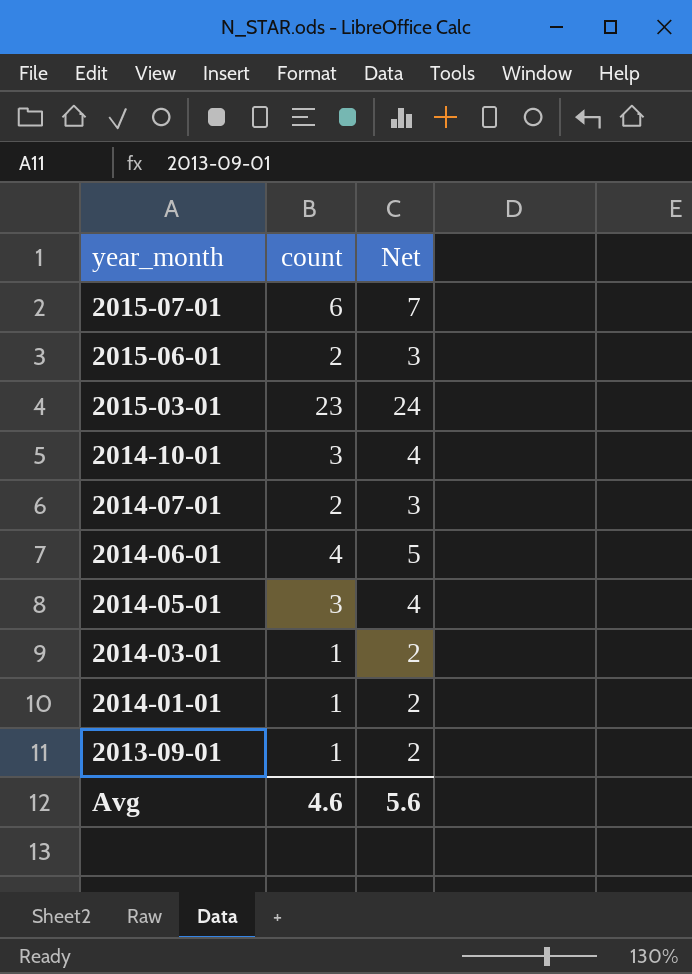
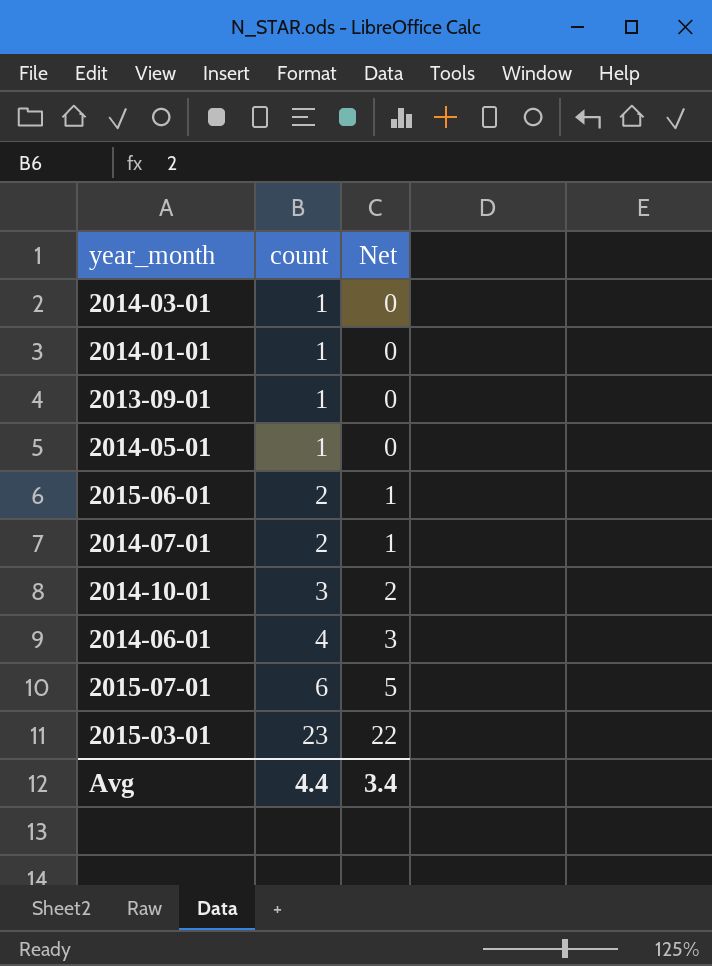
row order: year_month descending -> count ascending
column Net | formula: [count] + 1 -> [count] - 1
2014-05-01 | count: 3 -> 1
Avg | count: 4.6 -> 4.4
Avg | Net: 5.6 -> 3.4

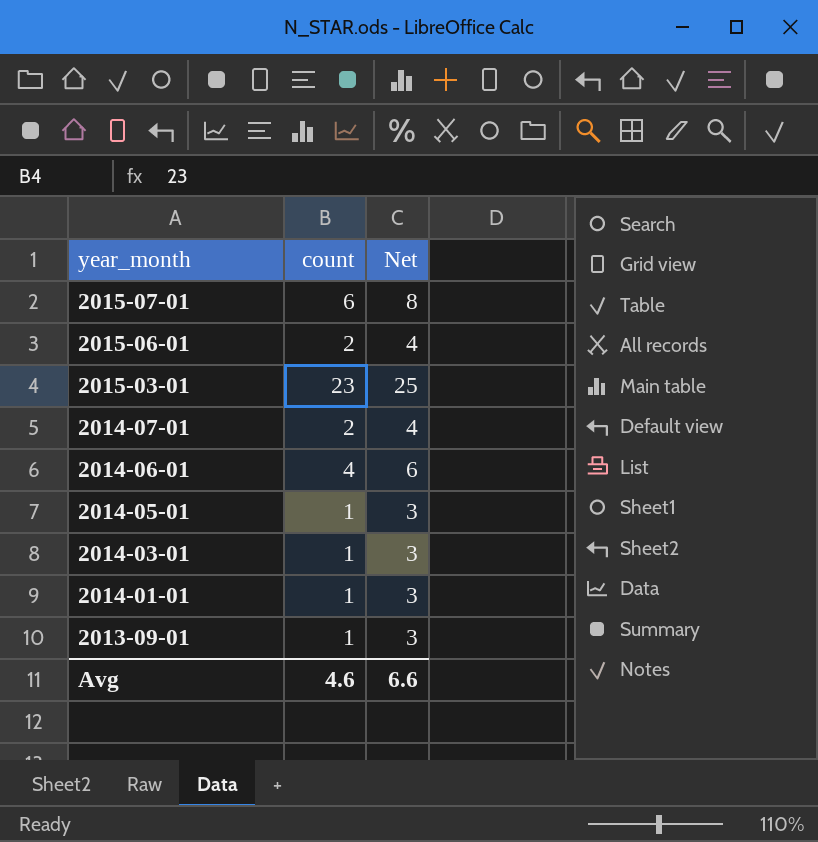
row order: count ascending -> year_month descending
column Net | formula: [count] - 1 -> [count] + 2
row 2014-10-01: 3 | 2 -> none
Avg | count: 4.4 -> 4.6
Avg | Net: 3.4 -> 6.6

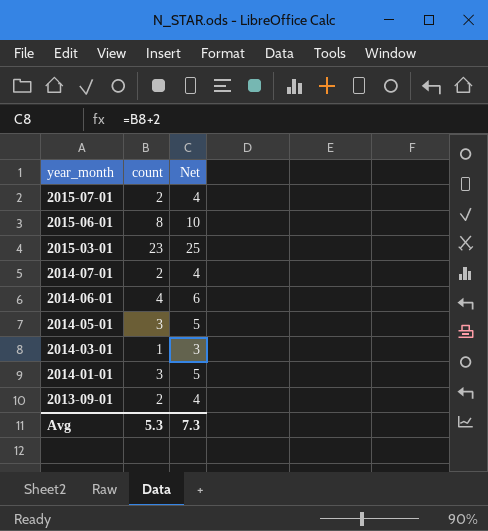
2015-07-01 | count: 6 -> 2
2015-07-01 | Net: 8 -> 4
2015-06-01 | count: 2 -> 8
2015-06-01 | Net: 4 -> 10
2014-05-01 | count: 1 -> 3
2014-05-01 | Net: 3 -> 5
2014-01-01 | count: 1 -> 3
2014-01-01 | Net: 3 -> 5
2013-09-01 | count: 1 -> 2
2013-09-01 | Net: 3 -> 4
Avg | count: 4.6 -> 5.3
Avg | Net: 6.6 -> 7.3

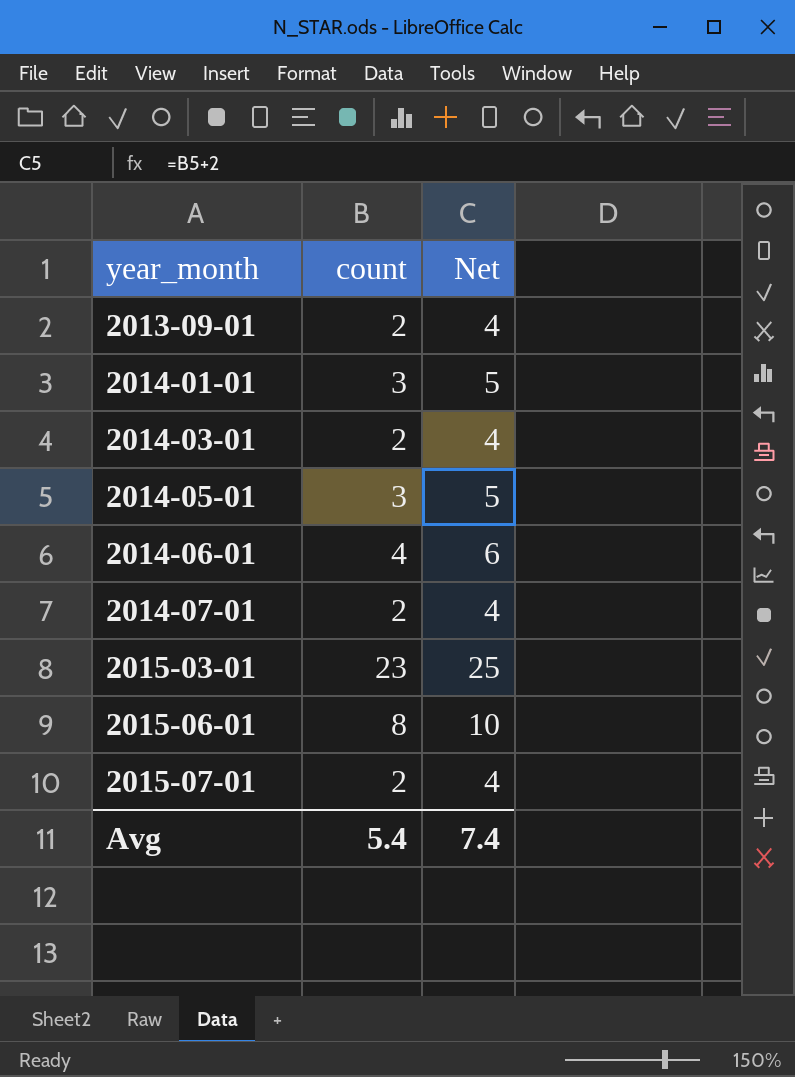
row order: year_month descending -> year_month ascending
2014-03-01 | count: 1 -> 2
2014-03-01 | Net: 3 -> 4
Avg | count: 5.3 -> 5.4
Avg | Net: 7.3 -> 7.4

